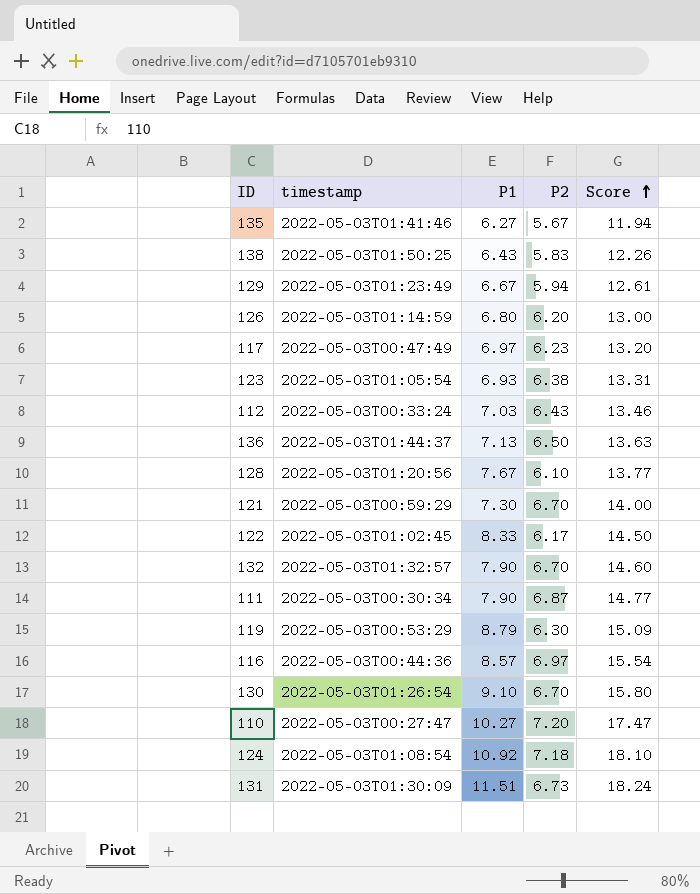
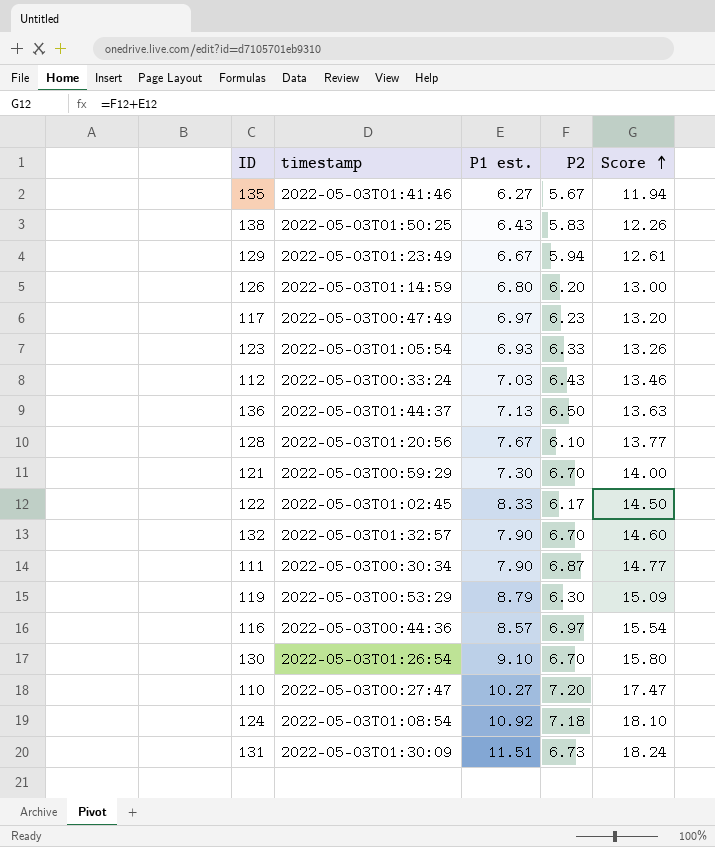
column name: P1 -> P1 est.
123 | P2: 6.38 -> 6.33
123 | Score: 13.31 -> 13.26

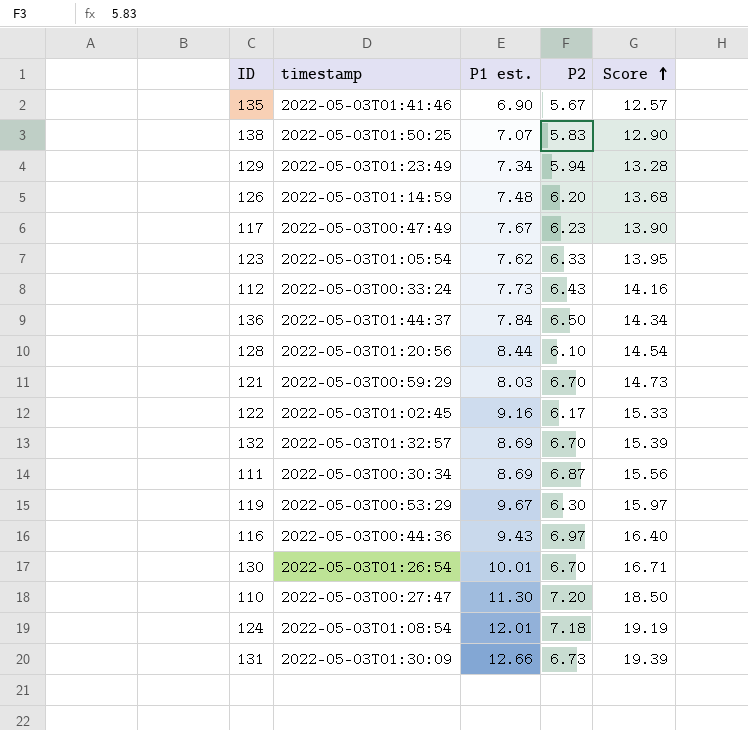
135 | P1 est.: 6.27 -> 6.90
135 | Score: 11.94 -> 12.57
138 | P1 est.: 6.43 -> 7.07
138 | Score: 12.26 -> 12.90
129 | P1 est.: 6.67 -> 7.34
129 | Score: 12.61 -> 13.28
126 | P1 est.: 6.80 -> 7.48
126 | Score: 13.00 -> 13.68
117 | P1 est.: 6.97 -> 7.67
117 | Score: 13.20 -> 13.90
123 | P1 est.: 6.93 -> 7.62
123 | Score: 13.26 -> 13.95
112 | P1 est.: 7.03 -> 7.73
112 | Score: 13.46 -> 14.16
136 | P1 est.: 7.13 -> 7.84
136 | Score: 13.63 -> 14.34
128 | P1 est.: 7.67 -> 8.44
128 | Score: 13.77 -> 14.54
121 | P1 est.: 7.30 -> 8.03
121 | Score: 14.00 -> 14.73
122 | P1 est.: 8.33 -> 9.16
122 | Score: 14.50 -> 15.33
132 | P1 est.: 7.90 -> 8.69
132 | Score: 14.60 -> 15.39
111 | P1 est.: 7.90 -> 8.69
111 | Score: 14.77 -> 15.56
119 | P1 est.: 8.79 -> 9.67
119 | Score: 15.09 -> 15.97
116 | P1 est.: 8.57 -> 9.43
116 | Score: 15.54 -> 16.40
130 | P1 est.: 9.10 -> 10.01
130 | Score: 15.80 -> 16.71
110 | P1 est.: 10.27 -> 11.30
110 | Score: 17.47 -> 18.50
124 | P1 est.: 10.92 -> 12.01
124 | Score: 18.10 -> 19.19
131 | P1 est.: 11.51 -> 12.66
131 | Score: 18.24 -> 19.39

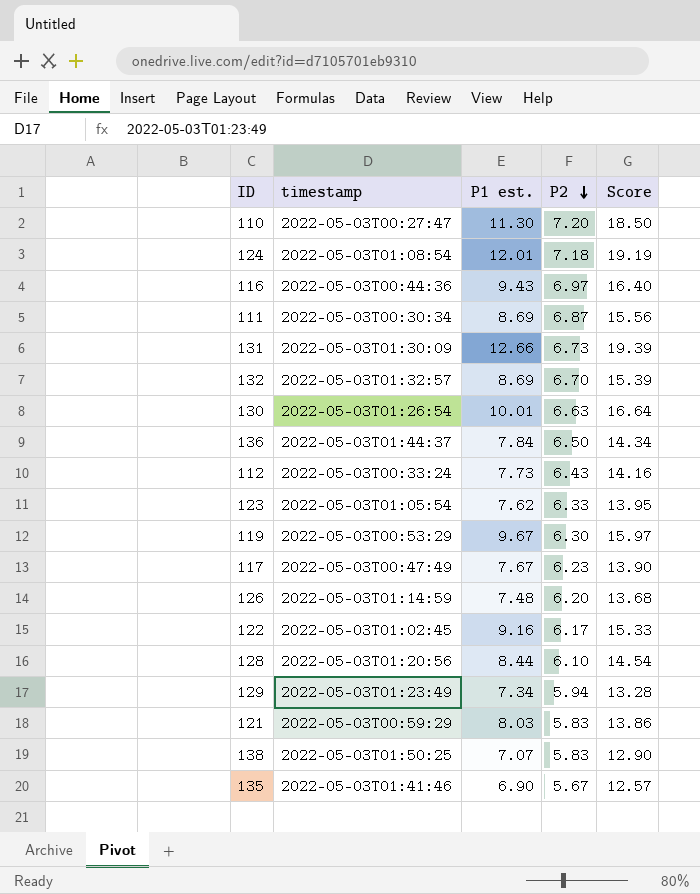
row order: Score ascending -> P2 descending
130 | P2: 6.70 -> 6.63
130 | Score: 16.71 -> 16.64
121 | P2: 6.70 -> 5.83
121 | Score: 14.73 -> 13.86

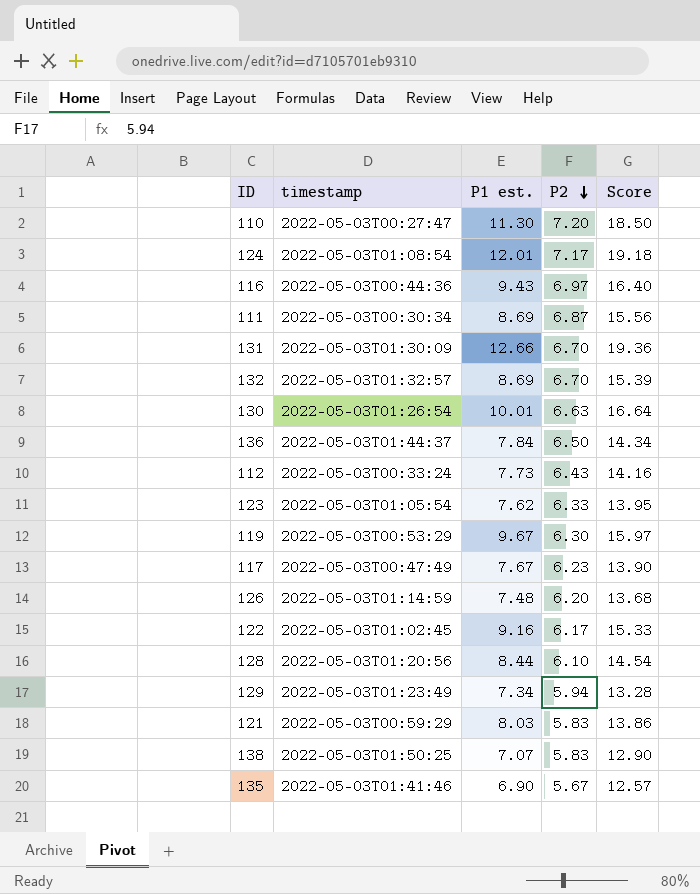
124 | P2: 7.18 -> 7.17
124 | Score: 19.19 -> 19.18
131 | P2: 6.73 -> 6.70
131 | Score: 19.39 -> 19.36

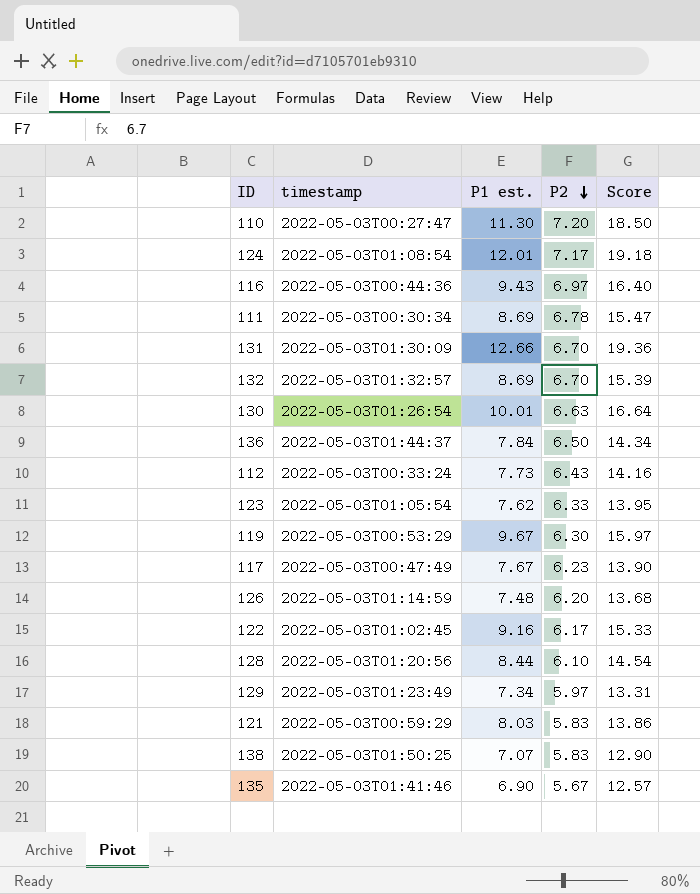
111 | P2: 6.87 -> 6.78
111 | Score: 15.56 -> 15.47
129 | P2: 5.94 -> 5.97
129 | Score: 13.28 -> 13.31

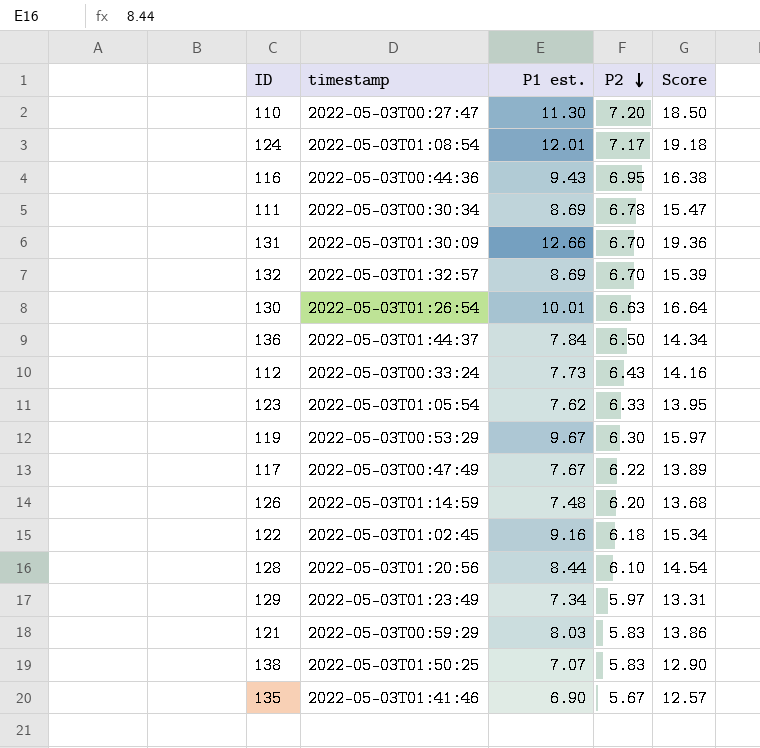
116 | P2: 6.97 -> 6.95
116 | Score: 16.40 -> 16.38
117 | P2: 6.23 -> 6.22
117 | Score: 13.90 -> 13.89
122 | P2: 6.17 -> 6.18
122 | Score: 15.33 -> 15.34

